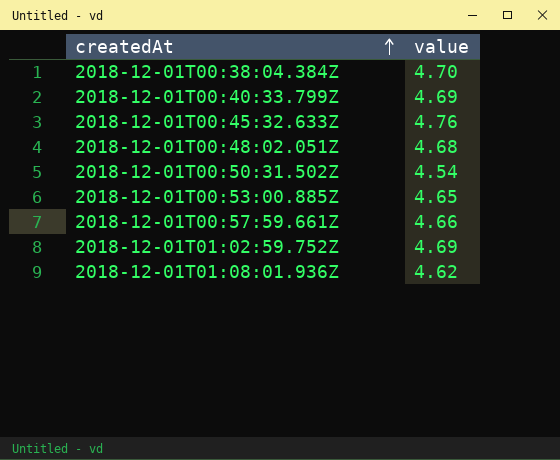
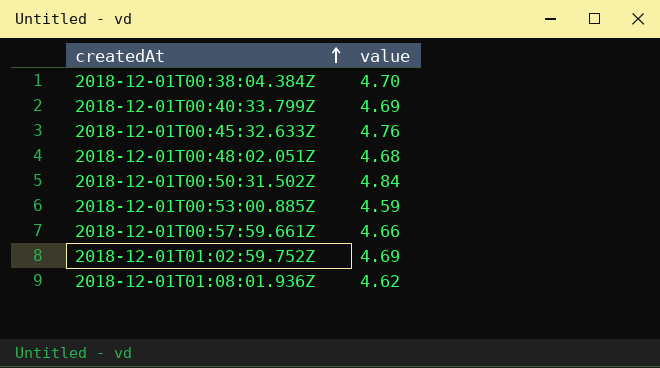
2018-12-01T00:50:31.502Z | value: 4.54 -> 4.84
2018-12-01T00:53:00.885Z | value: 4.65 -> 4.59

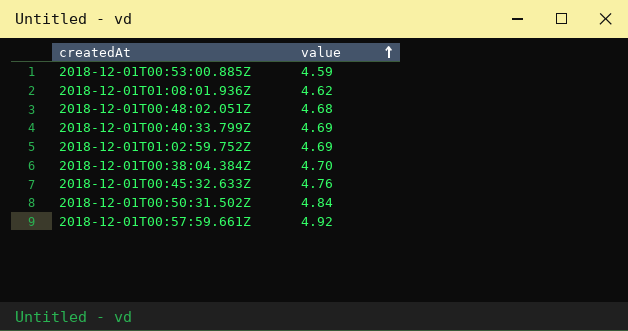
row order: createdAt ascending -> value ascending
2018-12-01T00:57:59.661Z | value: 4.66 -> 4.92

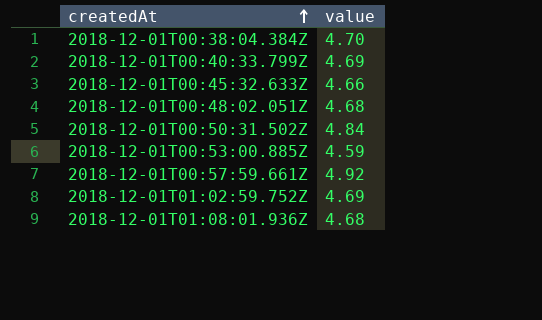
row order: value ascending -> createdAt ascending
2018-12-01T00:45:32.633Z | value: 4.76 -> 4.66
2018-12-01T01:08:01.936Z | value: 4.62 -> 4.68

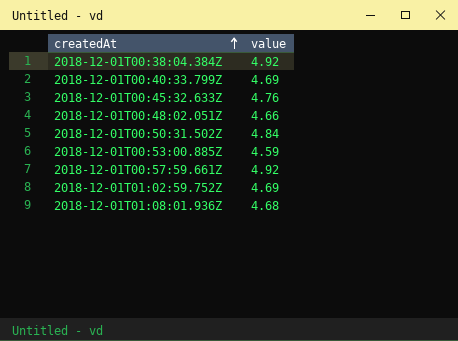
2018-12-01T00:38:04.384Z | value: 4.70 -> 4.92
2018-12-01T00:45:32.633Z | value: 4.66 -> 4.76
2018-12-01T00:48:02.051Z | value: 4.68 -> 4.66

